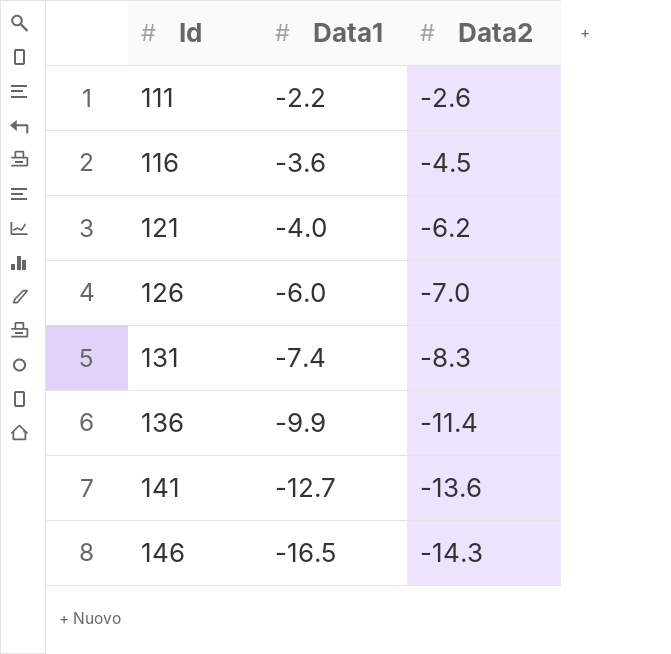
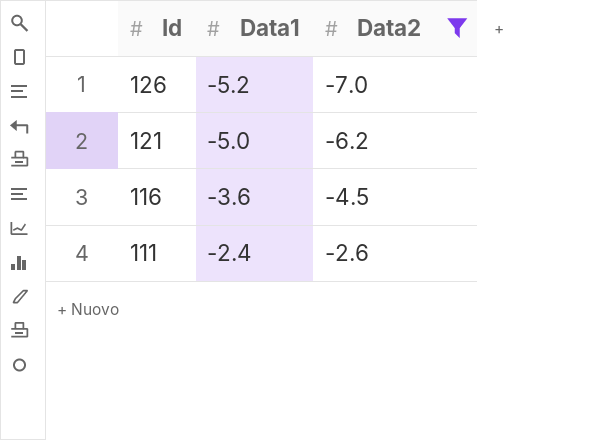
filter: none -> Data2 >= -7.0
row order: Id ascending -> Id descending
126 | Data1: -6.0 -> -5.2
121 | Data1: -4.0 -> -5.0
111 | Data1: -2.2 -> -2.4

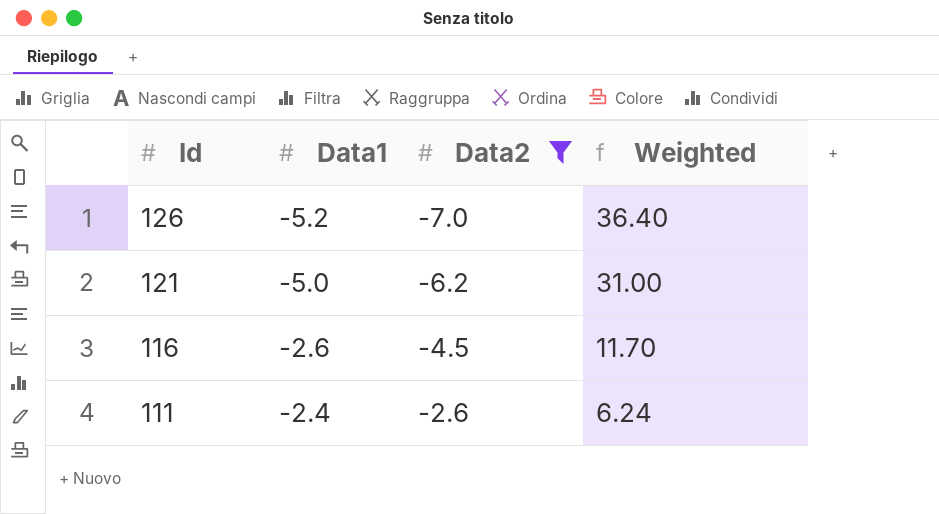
column Weighted | formula: none -> [Data1] * [Data2]
116 | Data1: -3.6 -> -2.6

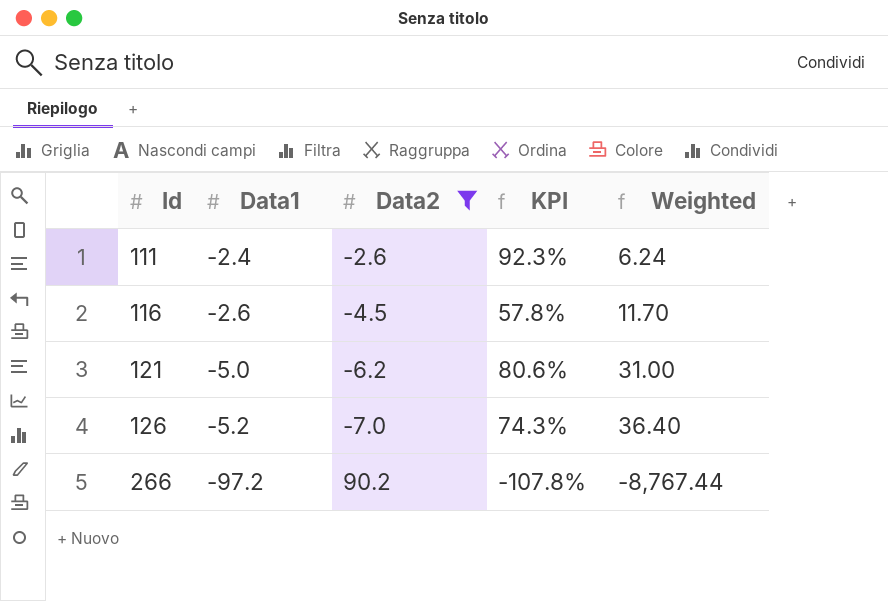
row order: Id descending -> Id ascending
column KPI | formula: none -> [Data1] / [Data2]
row 266: none -> -97.2 | 90.2 | -107.8% | -8,767.44

